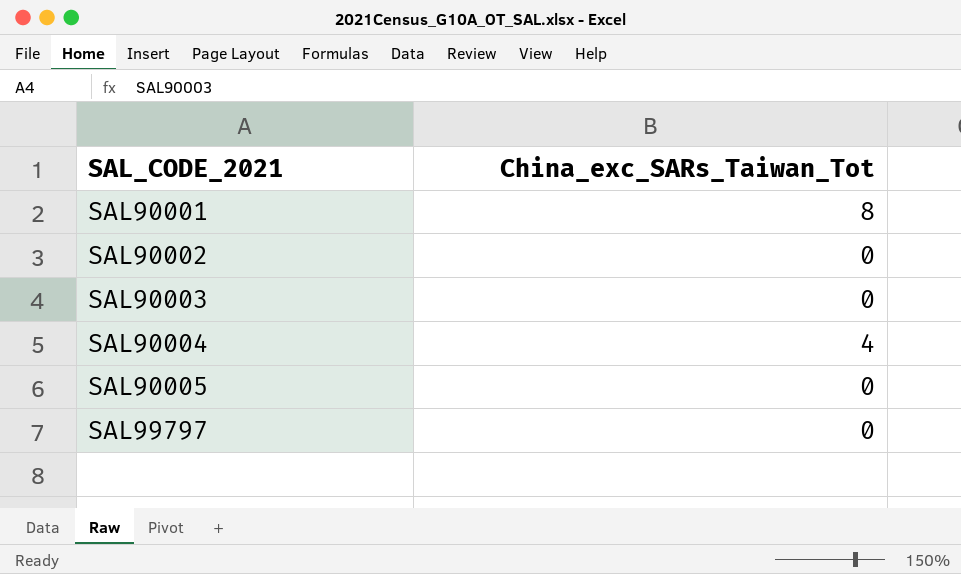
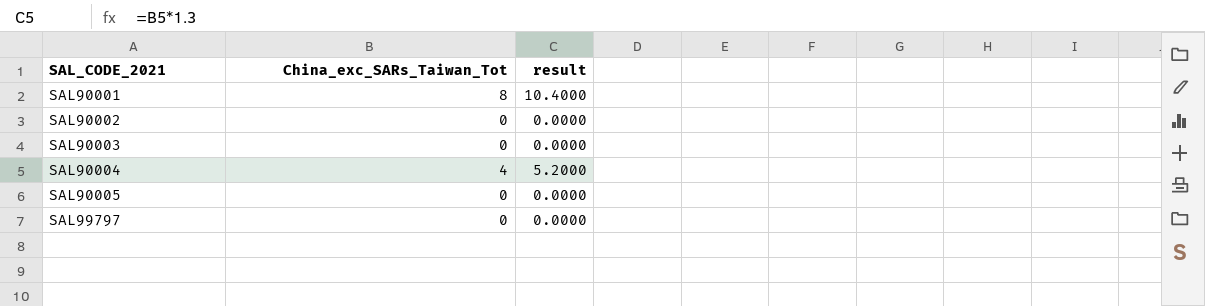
column result | formula: none -> [China_exc_SARs_Taiwan_Tot] * 1.3

